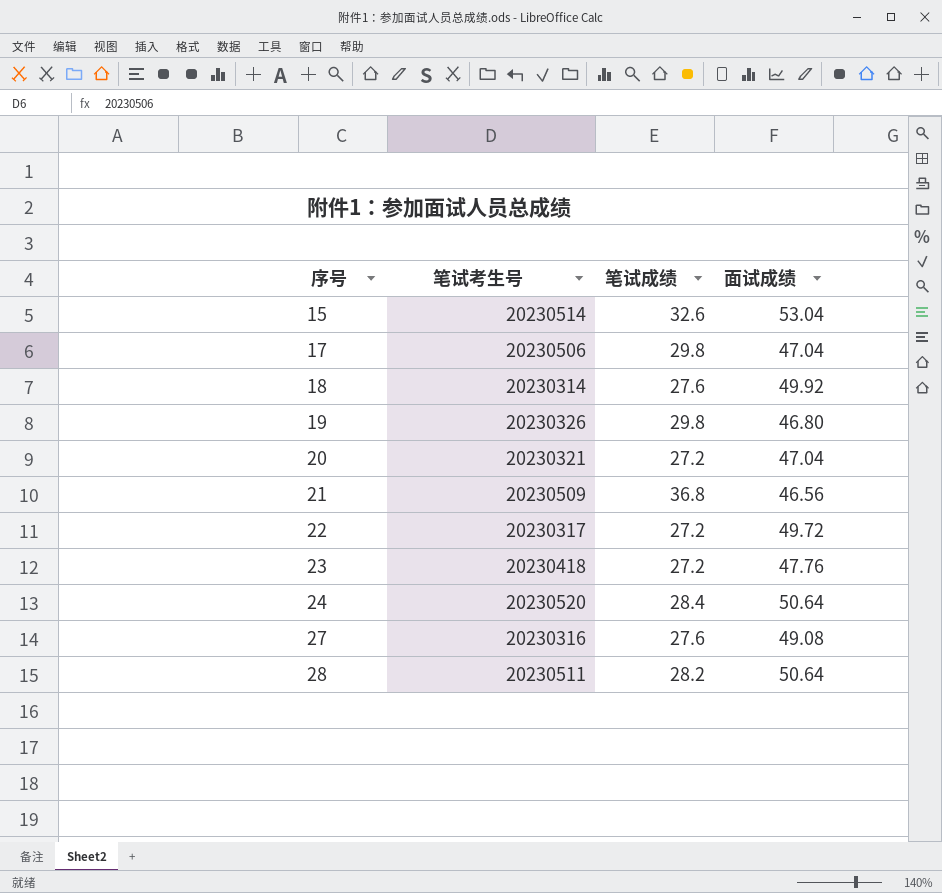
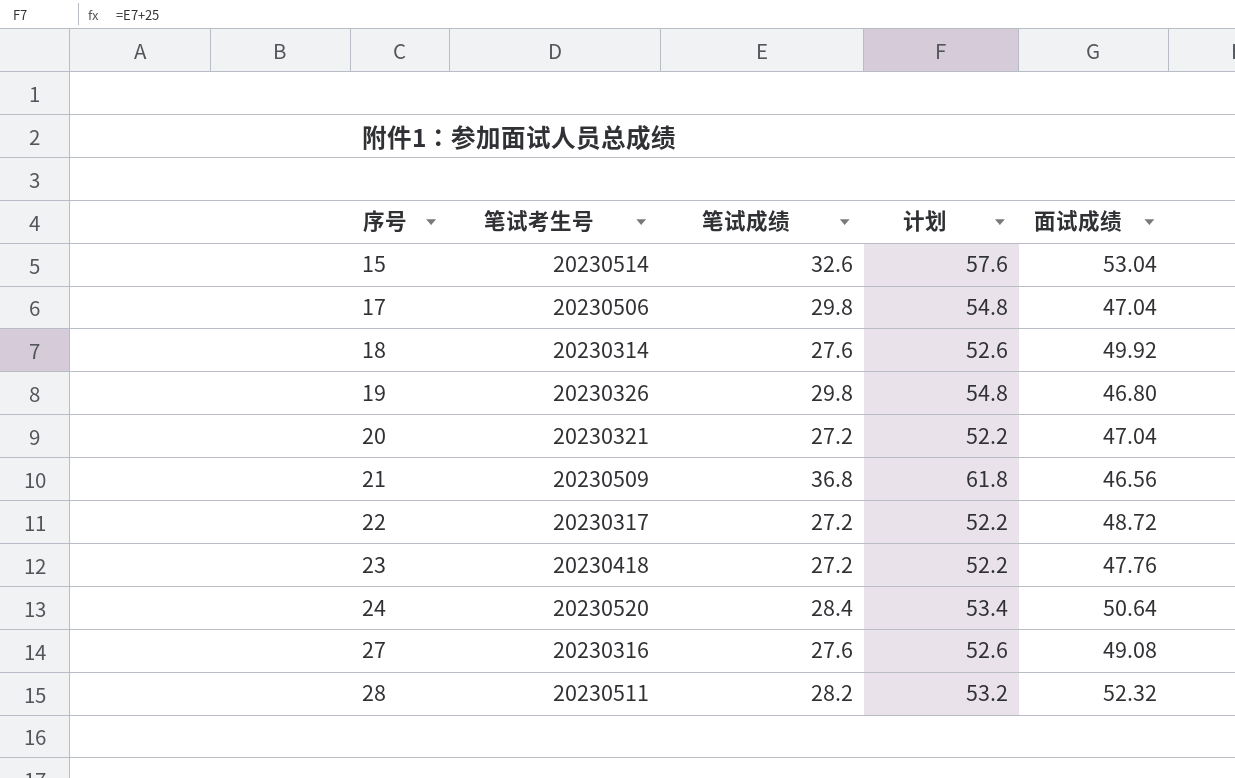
column 计划 | formula: none -> [笔试成绩] + 25
22 | 面试成绩: 49.72 -> 48.72
28 | 面试成绩: 50.64 -> 52.32

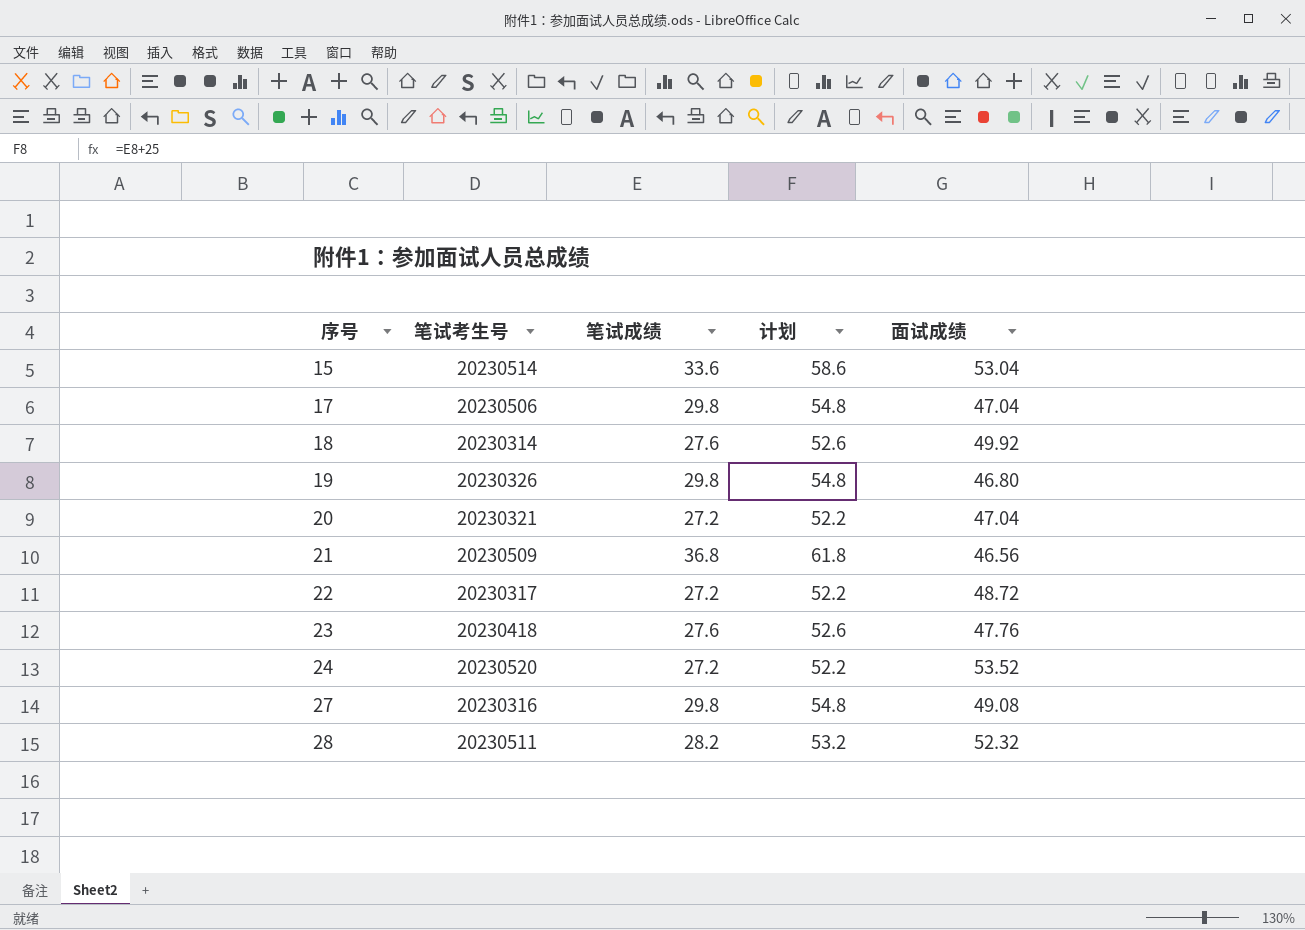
15 | 笔试成绩: 32.6 -> 33.6
15 | 计划: 57.6 -> 58.6
23 | 笔试成绩: 27.2 -> 27.6
23 | 计划: 52.2 -> 52.6
24 | 笔试成绩: 28.4 -> 27.2
24 | 计划: 53.4 -> 52.2
24 | 面试成绩: 50.64 -> 53.52
27 | 笔试成绩: 27.6 -> 29.8
27 | 计划: 52.6 -> 54.8

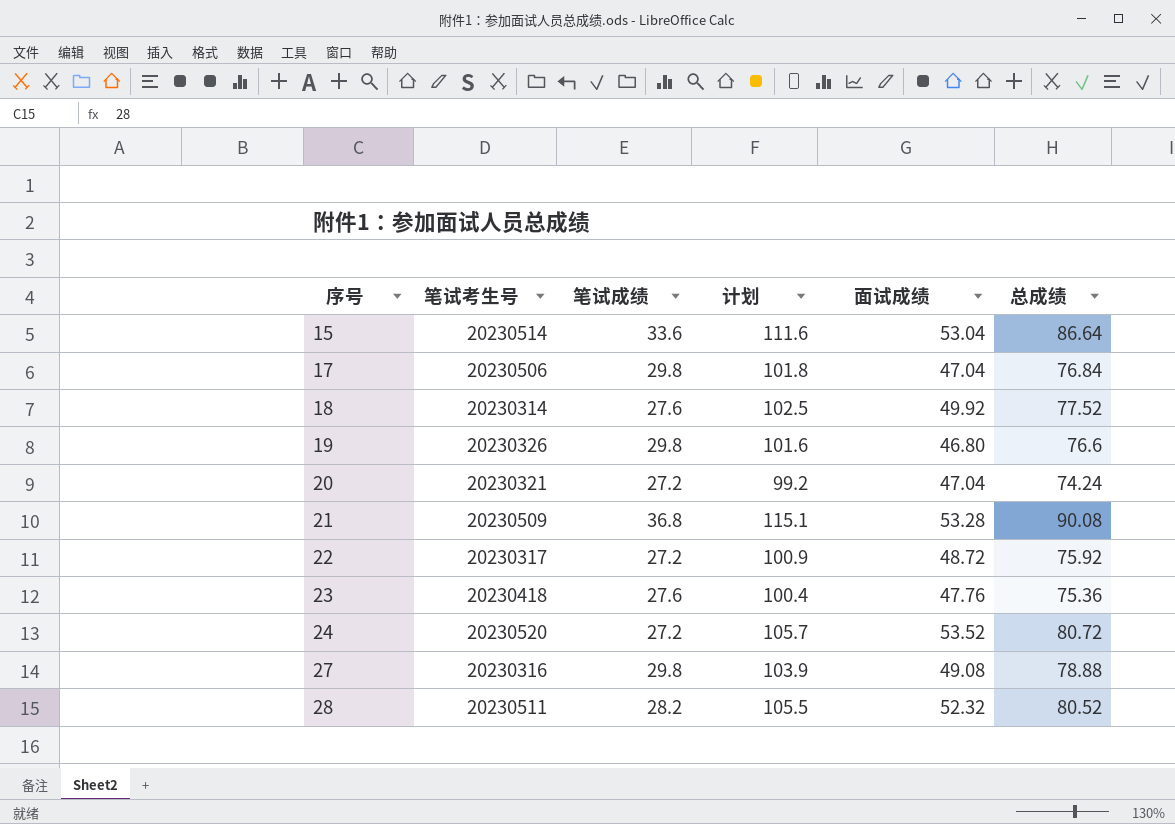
column 计划 | formula: [笔试成绩] + 25 -> [总成绩] + 25
column 总成绩 | formula: none -> [笔试成绩] + [面试成绩]
21 | 面试成绩: 46.56 -> 53.28

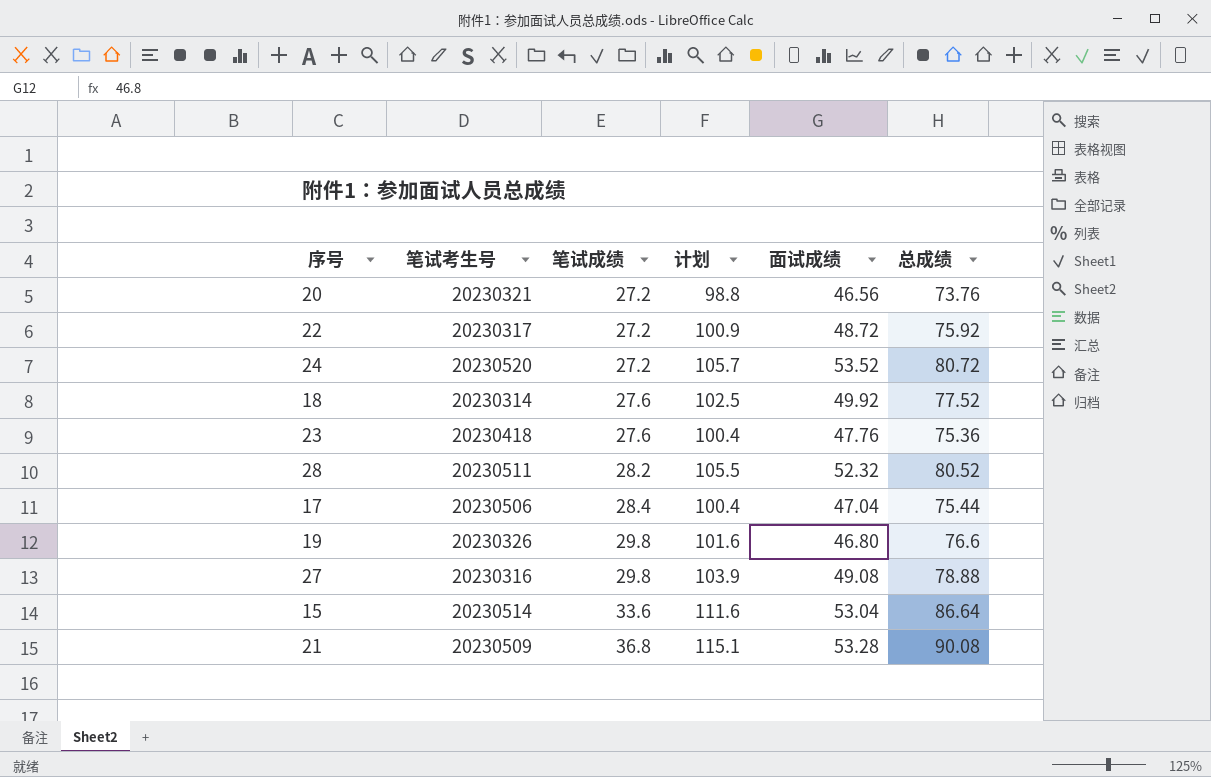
row order: 序号 ascending -> 笔试成绩 ascending
20 | 计划: 99.2 -> 98.8
20 | 面试成绩: 47.04 -> 46.56
20 | 总成绩: 74.24 -> 73.76
17 | 笔试成绩: 29.8 -> 28.4
17 | 计划: 101.8 -> 100.4
17 | 总成绩: 76.84 -> 75.44

